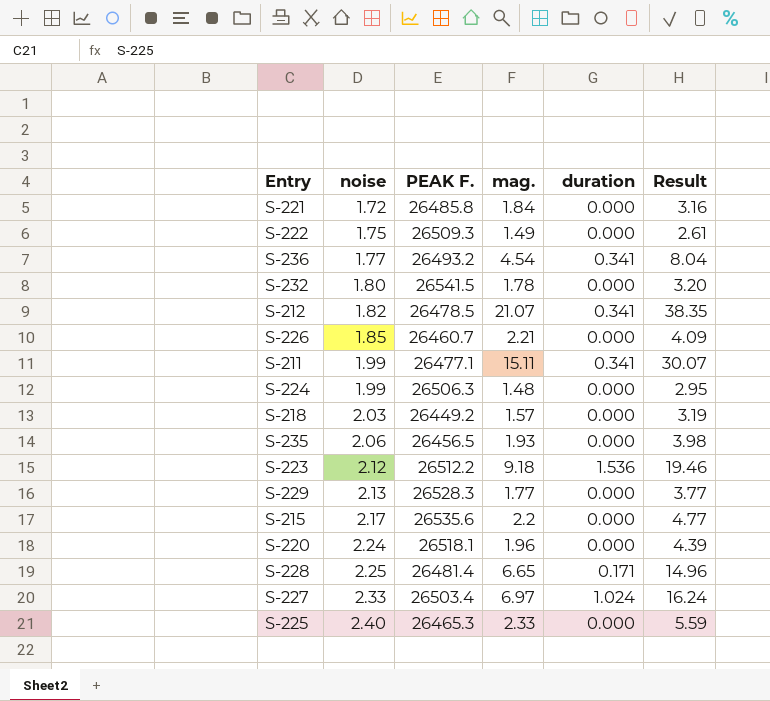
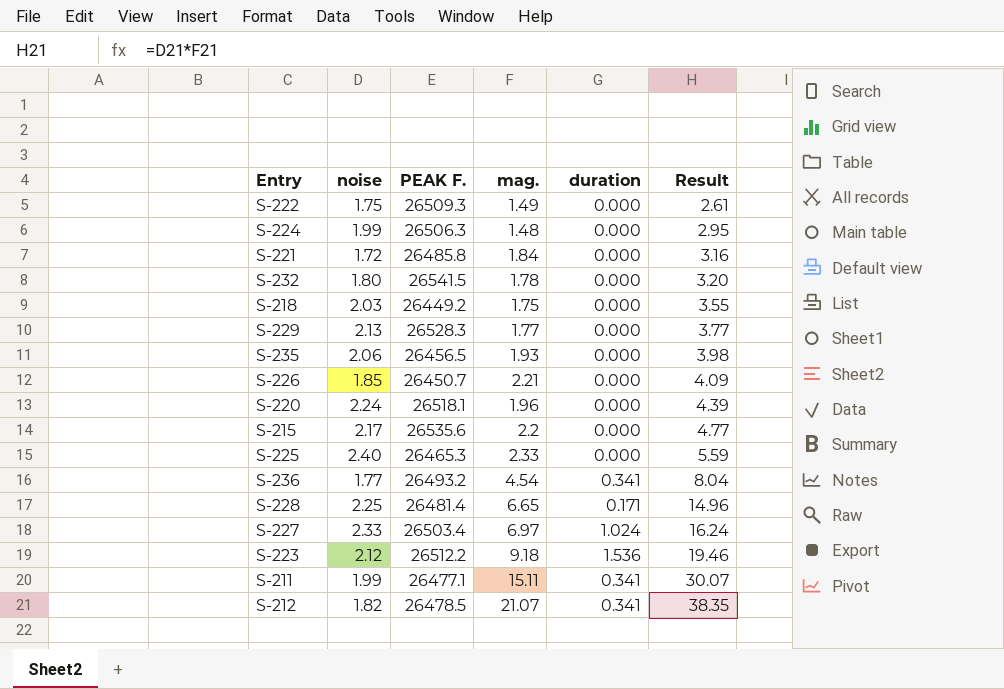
row order: noise ascending -> Result ascending
S-218 | mag.: 1.57 -> 1.75
S-218 | Result: 3.19 -> 3.55
S-226 | PEAK F.: 26460.7 -> 26450.7

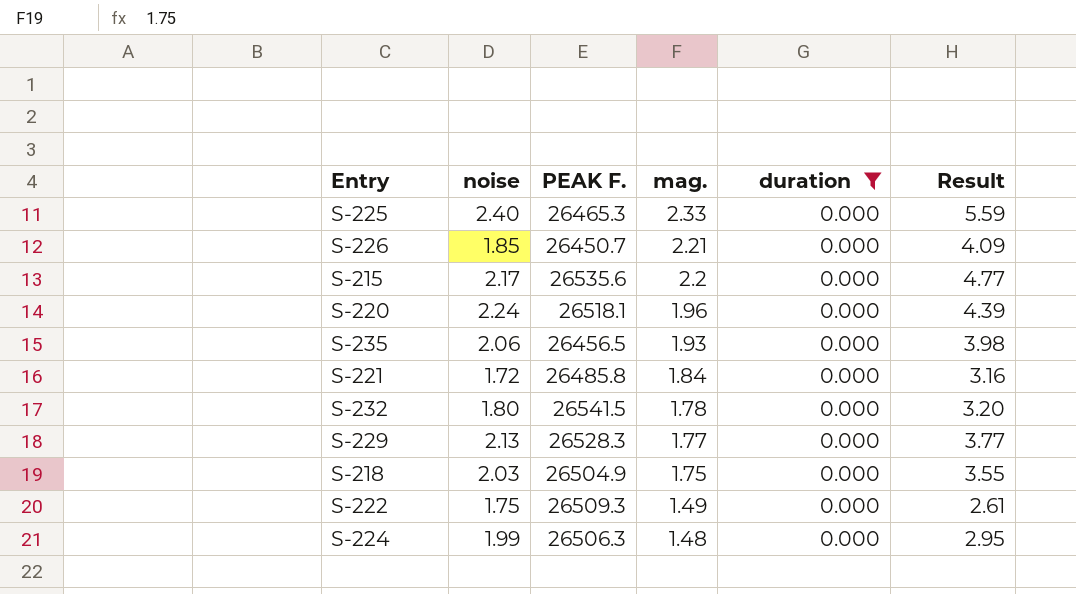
filter: none -> duration = 0.000
row order: Result ascending -> mag. descending
S-218 | PEAK F.: 26449.2 -> 26504.9

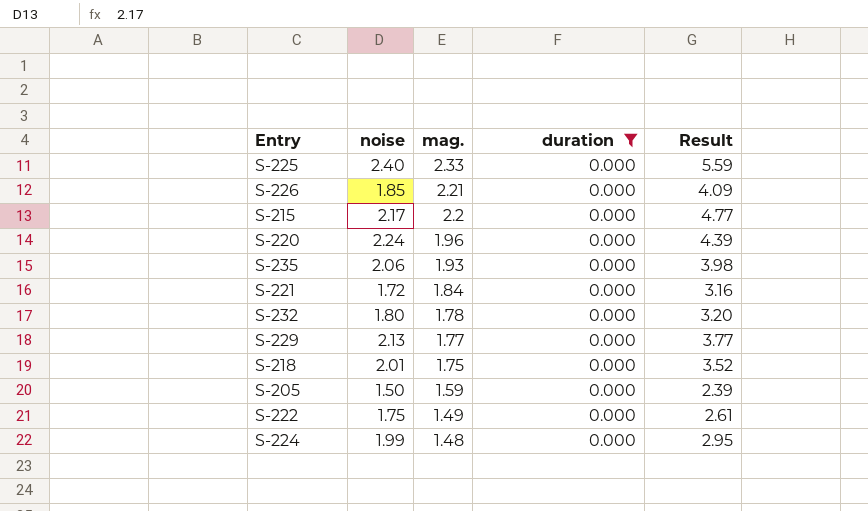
column PEAK F. | position: 3 -> none
S-218 | noise: 2.03 -> 2.01
S-218 | Result: 3.55 -> 3.52
row S-205: none -> 1.50 | 1.59 | 0.000 | 2.39

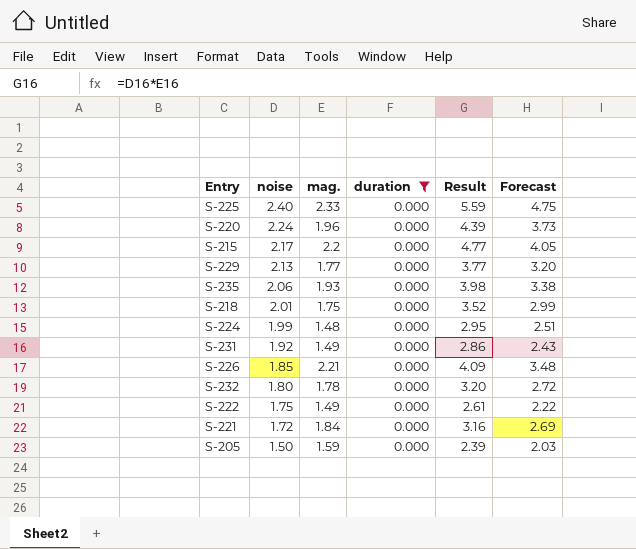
row order: mag. descending -> noise descending
column Forecast | formula: none -> [Result] * 0.85
row S-231: none -> 1.92 | 1.49 | 0.000 | 2.86 | 2.43

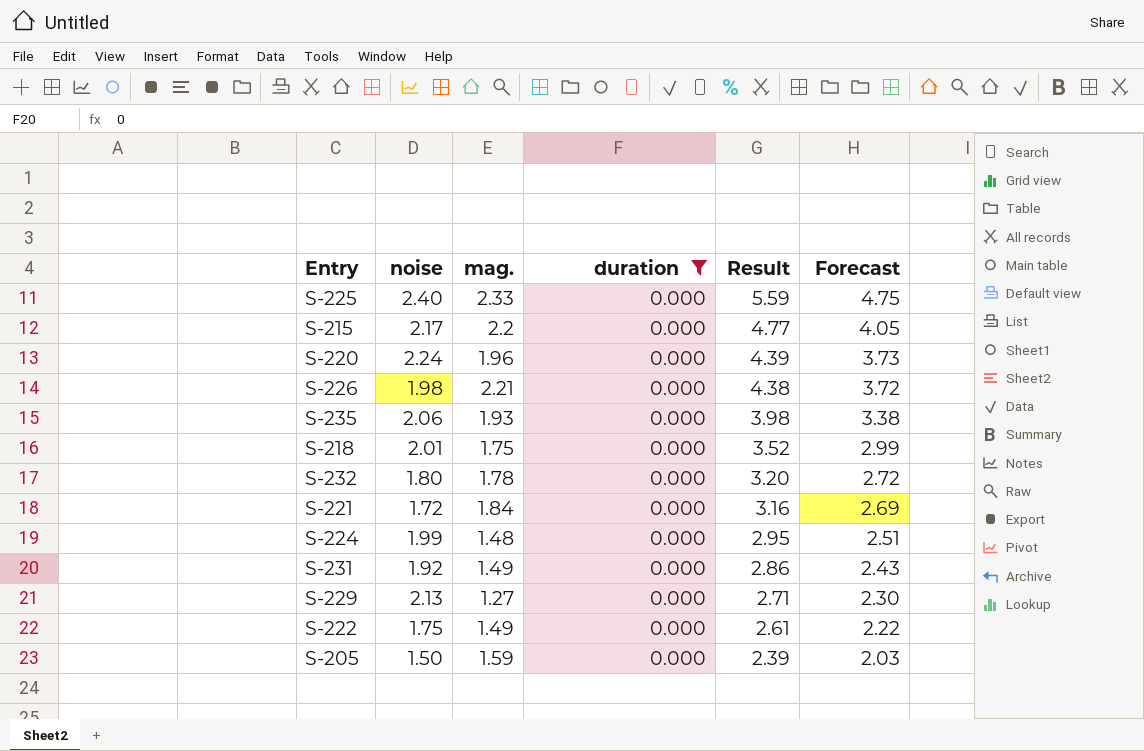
row order: noise descending -> Result descending
S-226 | noise: 1.85 -> 1.98
S-226 | Result: 4.09 -> 4.38
S-226 | Forecast: 3.48 -> 3.72
S-229 | mag.: 1.77 -> 1.27
S-229 | Result: 3.77 -> 2.71
S-229 | Forecast: 3.20 -> 2.30

